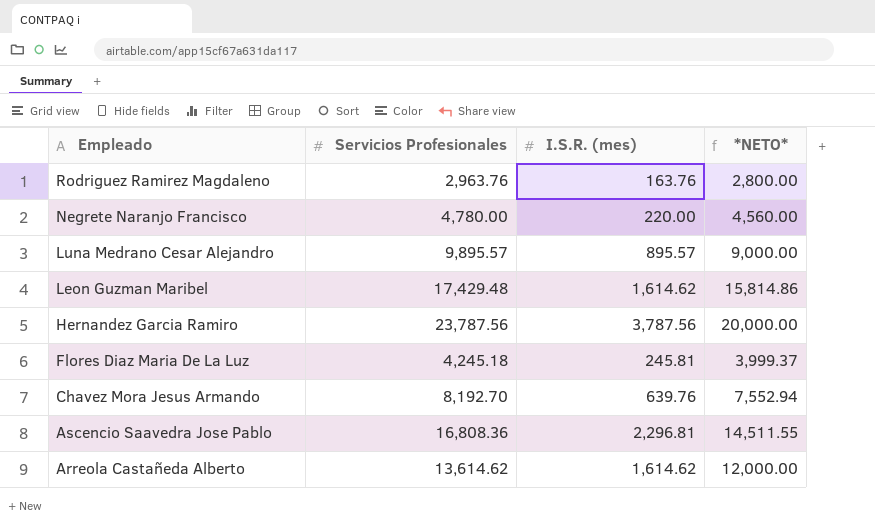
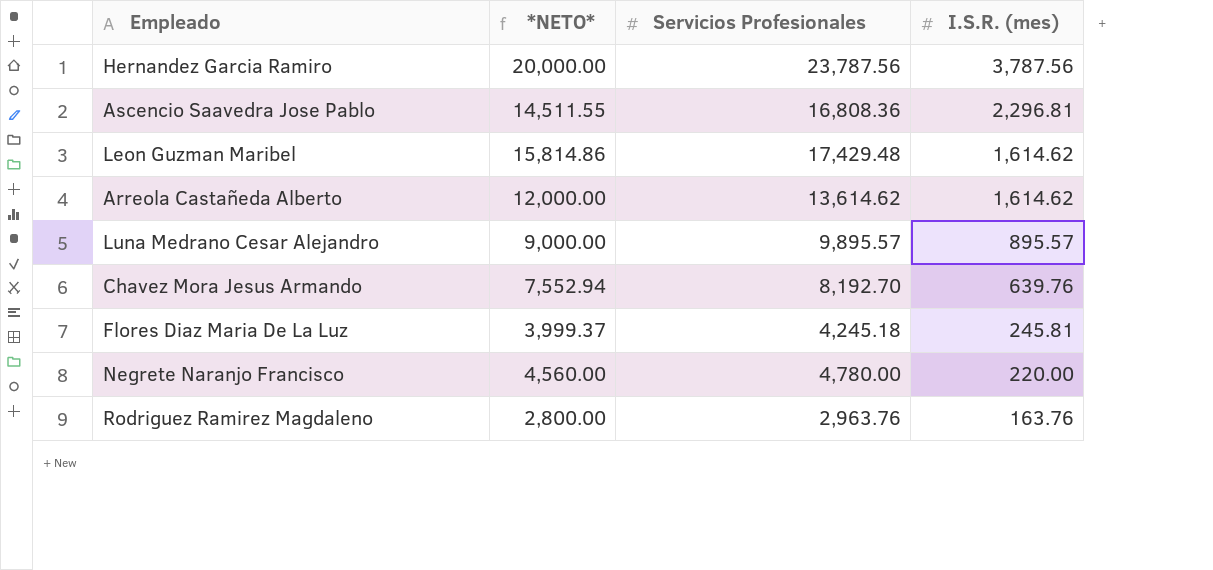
row order: Empleado descending -> I.S.R. (mes) descending
column *NETO* | position: 4 -> 2

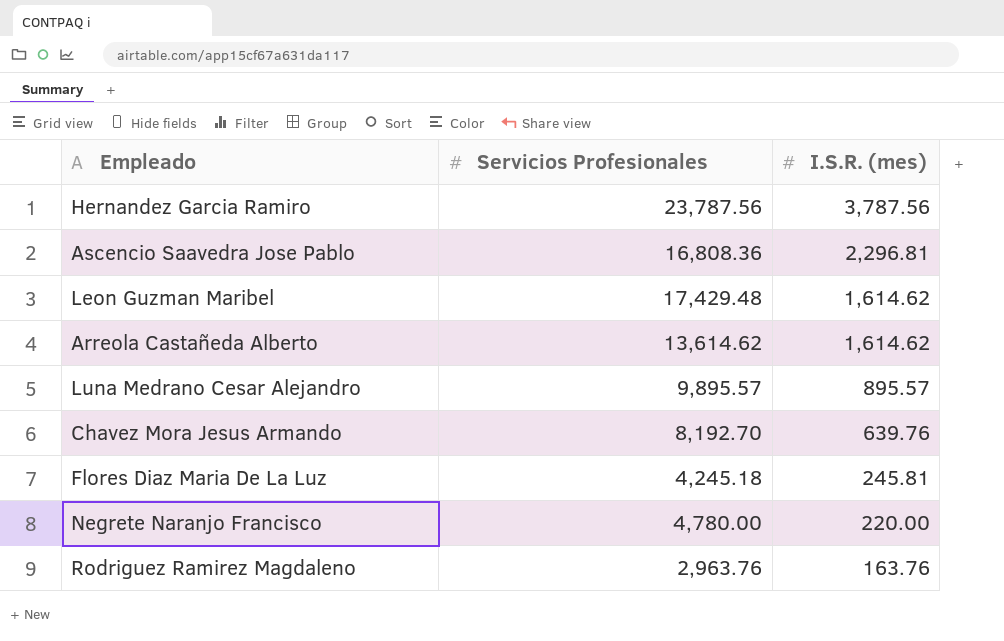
column *NETO* | formula: [Servicios Profesionales] - [I.S.R. (mes)] -> none

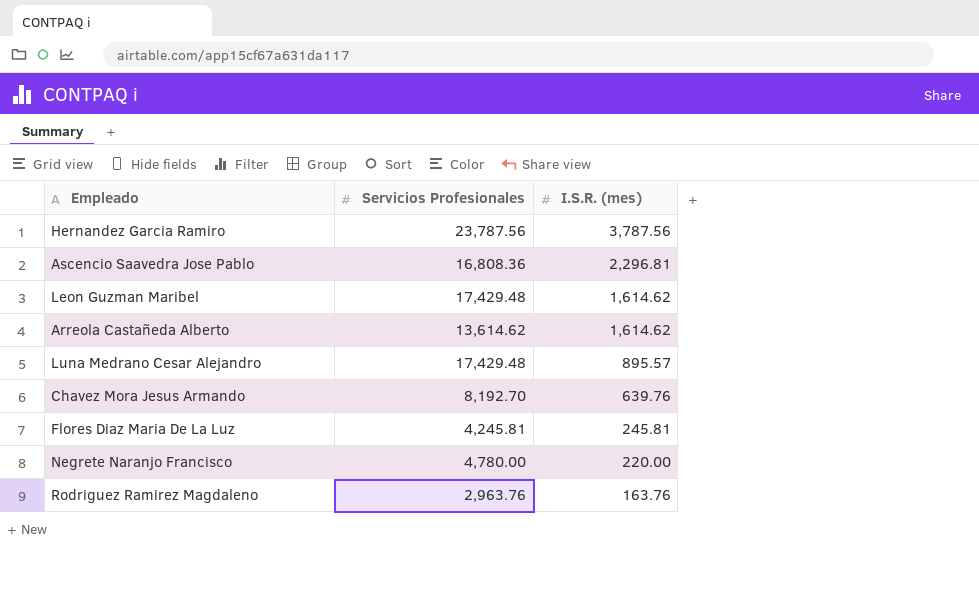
Luna Medrano Cesar Alejandro | Servicios Profesionales: 9,895.57 -> 17,429.48
Flores Diaz Maria De La Luz | Servicios Profesionales: 4,245.18 -> 4,245.81

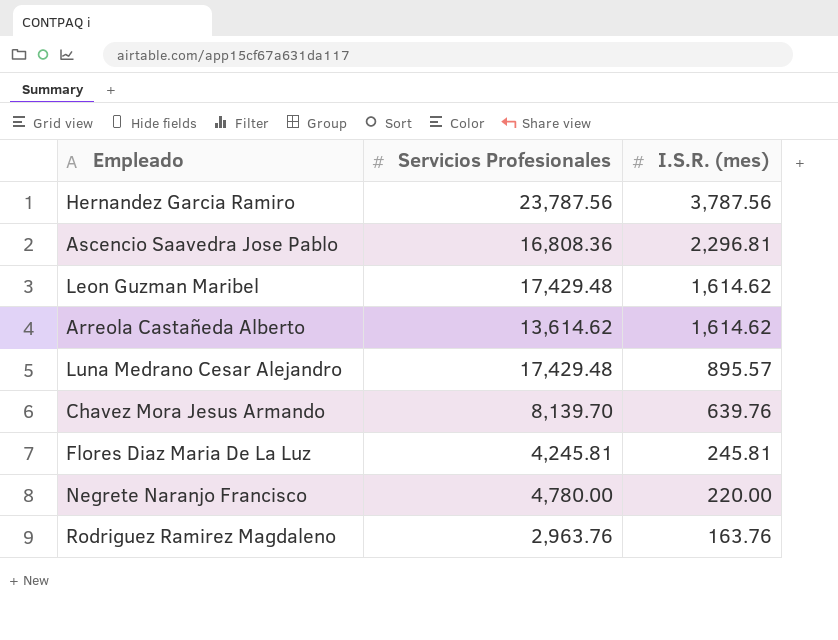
Chavez Mora Jesus Armando | Servicios Profesionales: 8,192.70 -> 8,139.70

